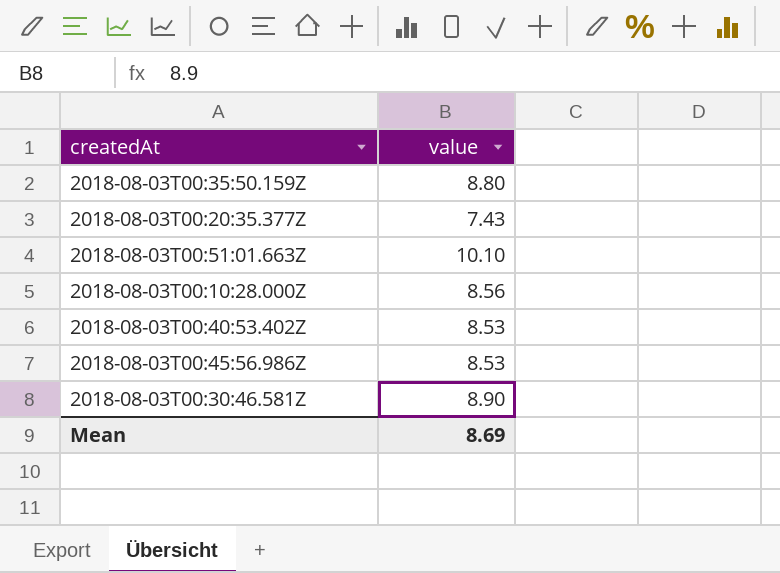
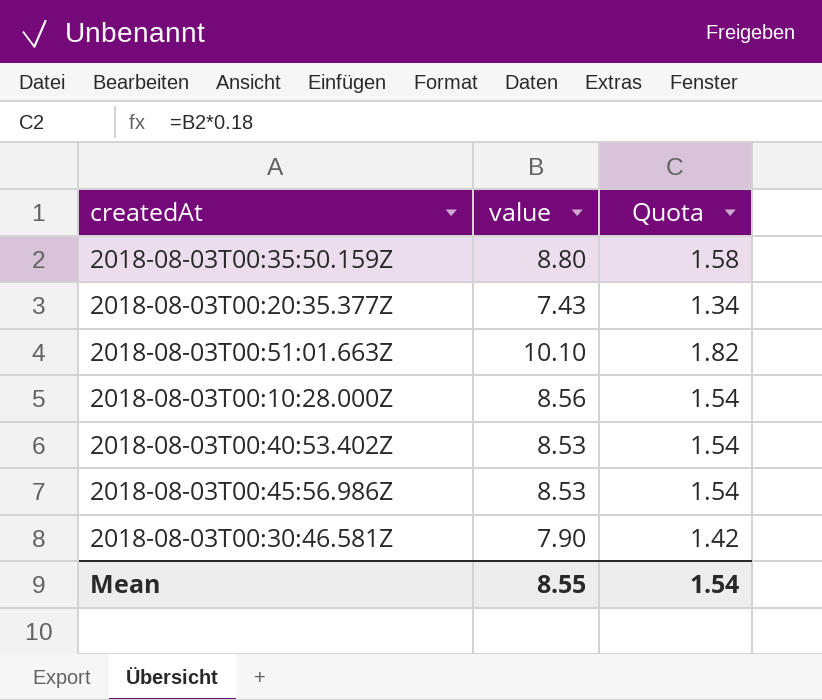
column Quota | formula: none -> [value] * 0.18
2018-08-03T00:30:46.581Z | value: 8.90 -> 7.90
Mean | value: 8.69 -> 8.55

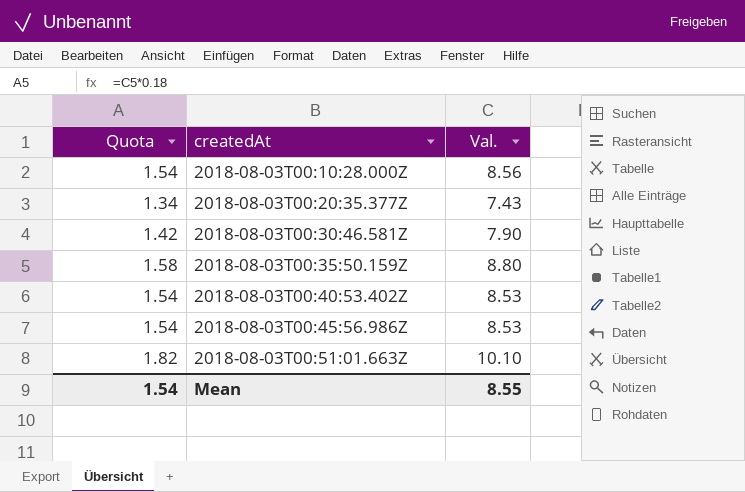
row order: none -> createdAt ascending
column Quota | position: 3 -> 1
column name: value -> Val.

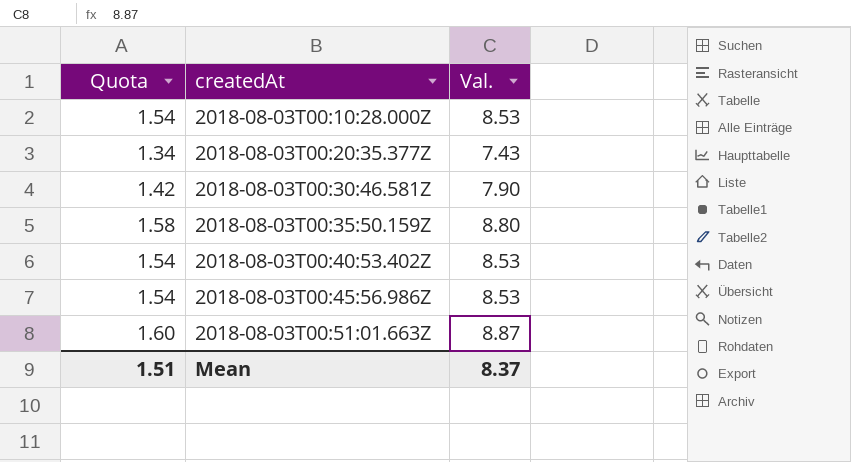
2018-08-03T00:10:28.000Z | Val.: 8.56 -> 8.53
2018-08-03T00:51:01.663Z | Quota: 1.82 -> 1.60
2018-08-03T00:51:01.663Z | Val.: 10.10 -> 8.87
Mean | Quota: 1.54 -> 1.51
Mean | Val.: 8.55 -> 8.37

